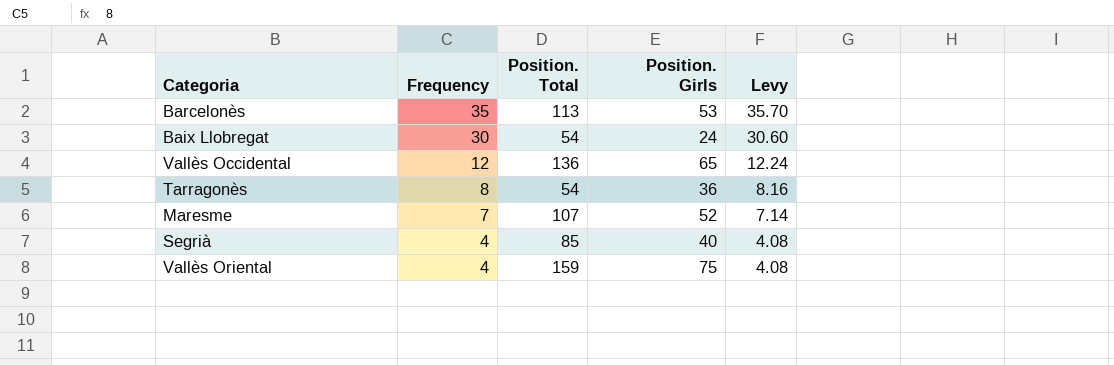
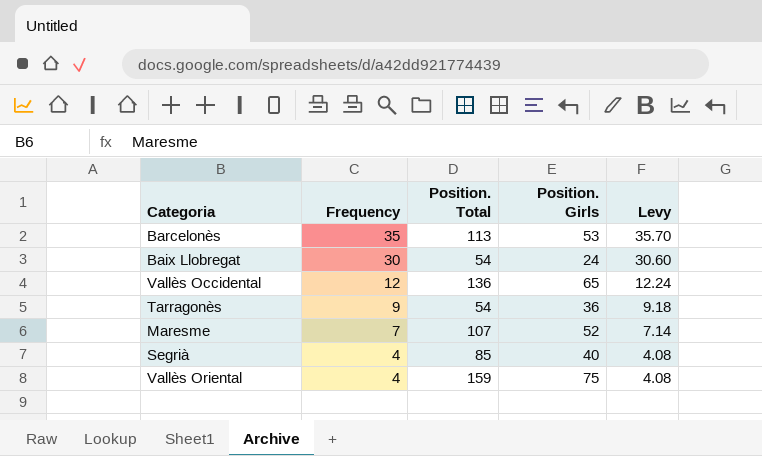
Tarragonès | Frequency: 8 -> 9
Tarragonès | Levy: 8.16 -> 9.18

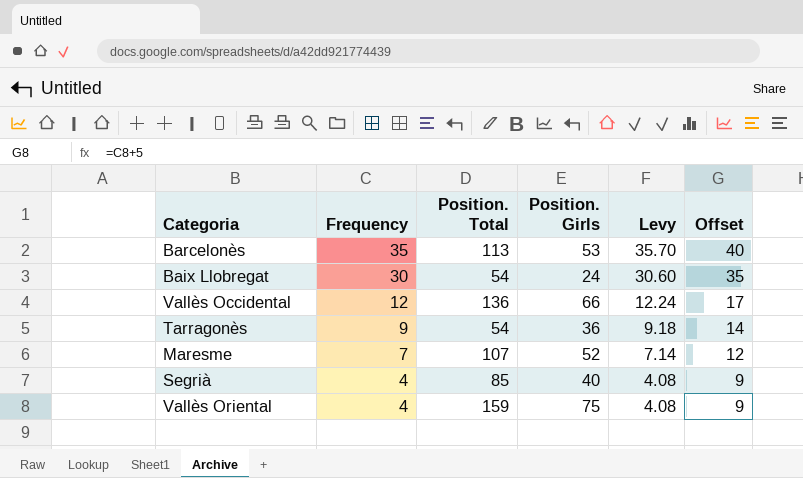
column Offset | formula: none -> [Frequency] + 5
Vallès Occidental | Position. Girls: 65 -> 66

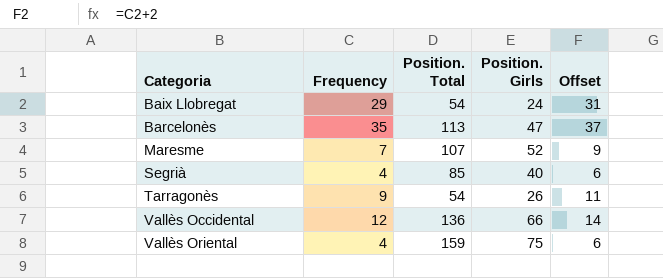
row order: Frequency descending -> Categoria ascending
column Levy | formula: [Frequency] * 1.02 -> none
column Offset | formula: [Frequency] + 5 -> [Frequency] + 2
Baix Llobregat | Frequency: 30 -> 29
Barcelonès | Position. Girls: 53 -> 47
Tarragonès | Position. Girls: 36 -> 26

